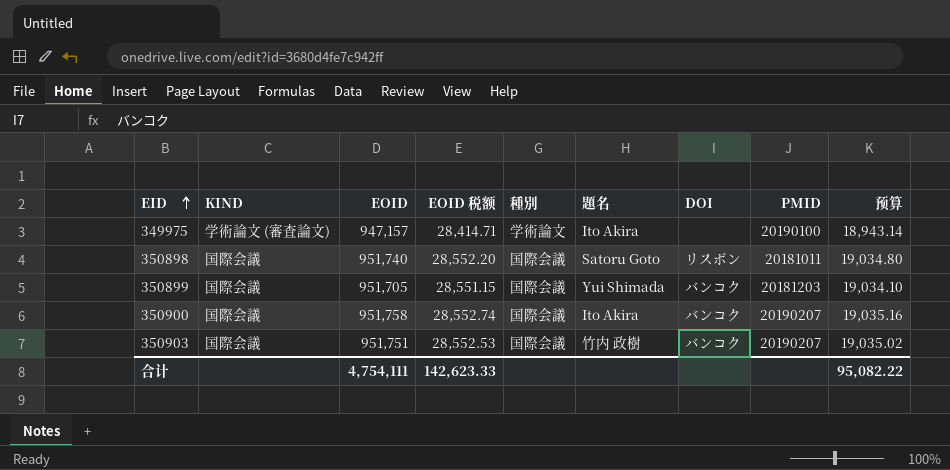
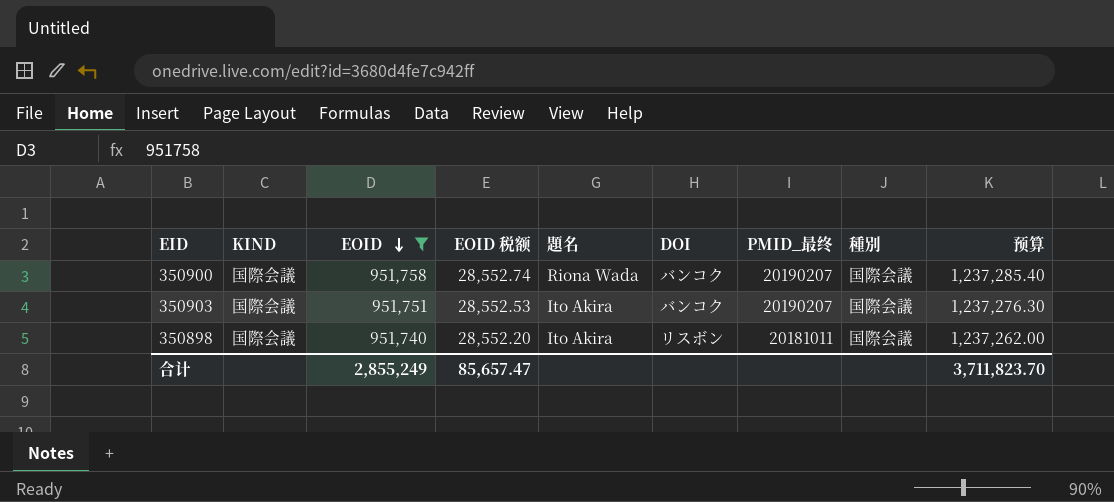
filter: none -> EOID >= 951,740
row order: EID ascending -> EOID descending
column name: PMID -> PMID_最终
column 種別 | position: 5 -> 8
column 预算 | formula: [EOID] * 0.02 -> [EOID] * 1.3
350900 | 題名: Ito Akira -> Riona Wada
350903 | 題名: 竹内 政樹 -> Ito Akira
350898 | 題名: Satoru Goto -> Ito Akira
合计 | EOID: 4,754,111 -> 2,855,249
合计 | EOID 税额: 142,623.33 -> 85,657.47
合计 | 预算: 95,082.22 -> 3,711,823.70

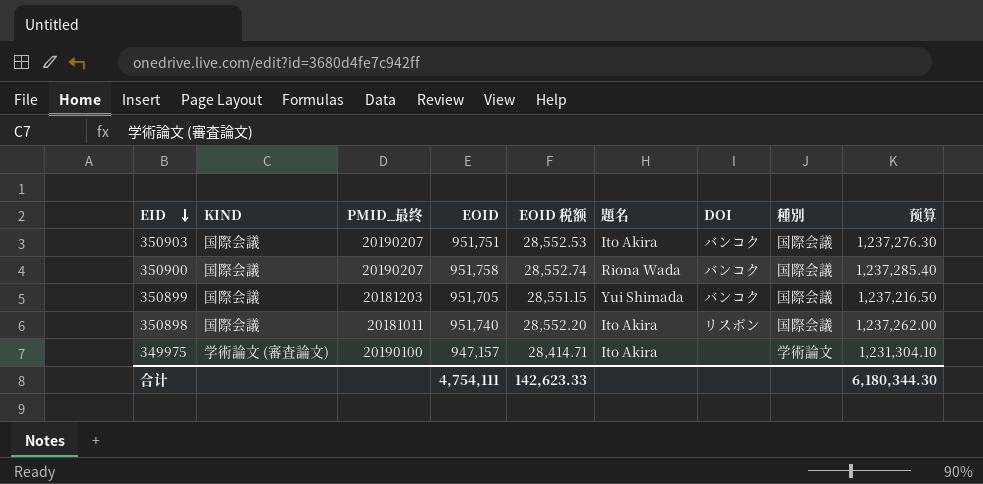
filter: EOID >= 951,740 -> none
row order: EOID descending -> EID descending
column PMID_最终 | position: 7 -> 3
合计 | EOID: 2,855,249 -> 4,754,111
合计 | EOID 税额: 85,657.47 -> 142,623.33
合计 | 预算: 3,711,823.70 -> 6,180,344.30

